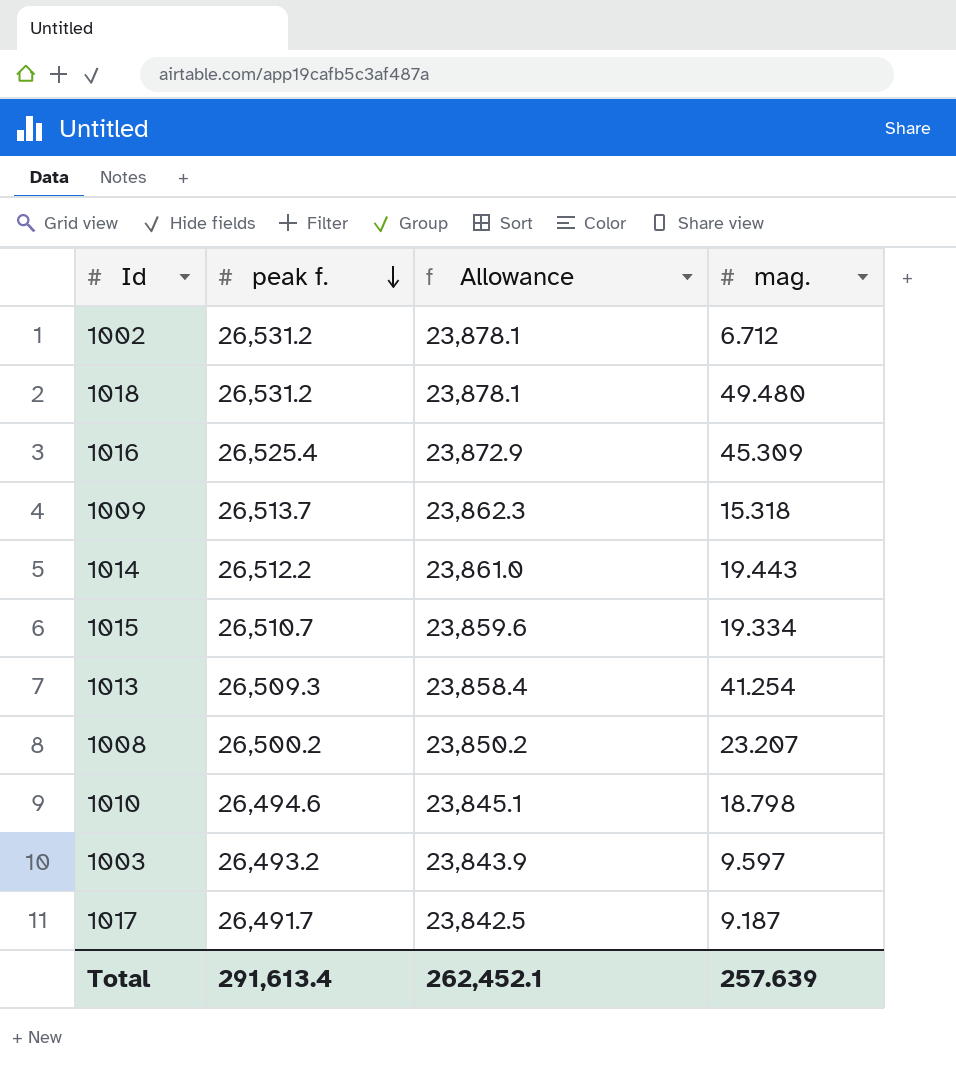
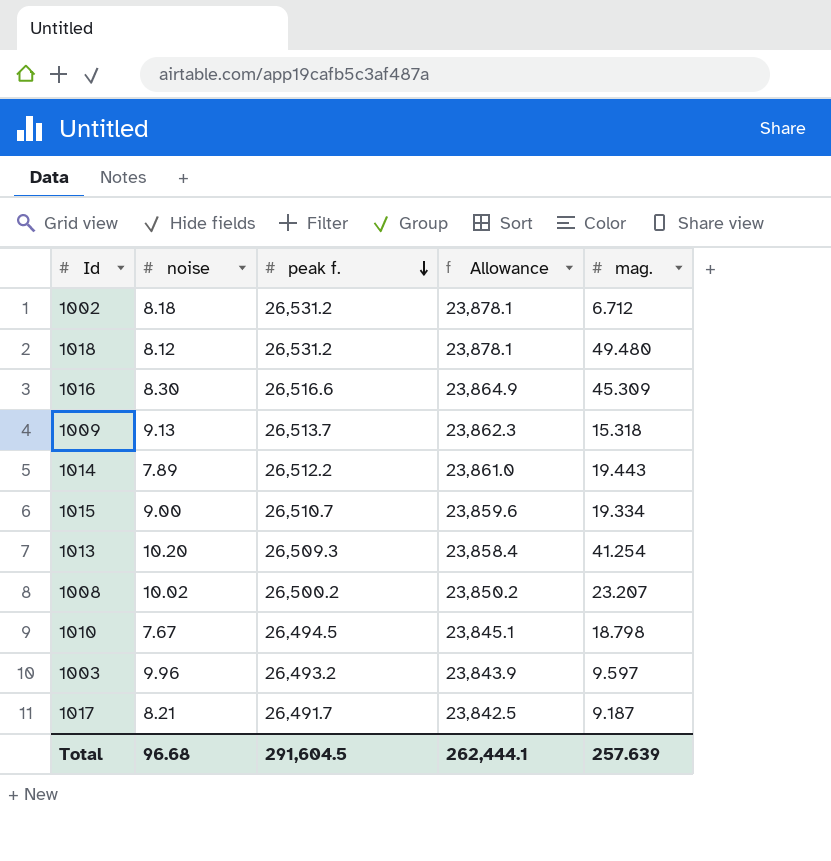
column noise | position: none -> 2
1016 | peak f.: 26,525.4 -> 26,516.6
1016 | Allowance: 23,872.9 -> 23,864.9
1010 | peak f.: 26,494.6 -> 26,494.5
Total | peak f.: 291,613.4 -> 291,604.5
Total | Allowance: 262,452.1 -> 262,444.1

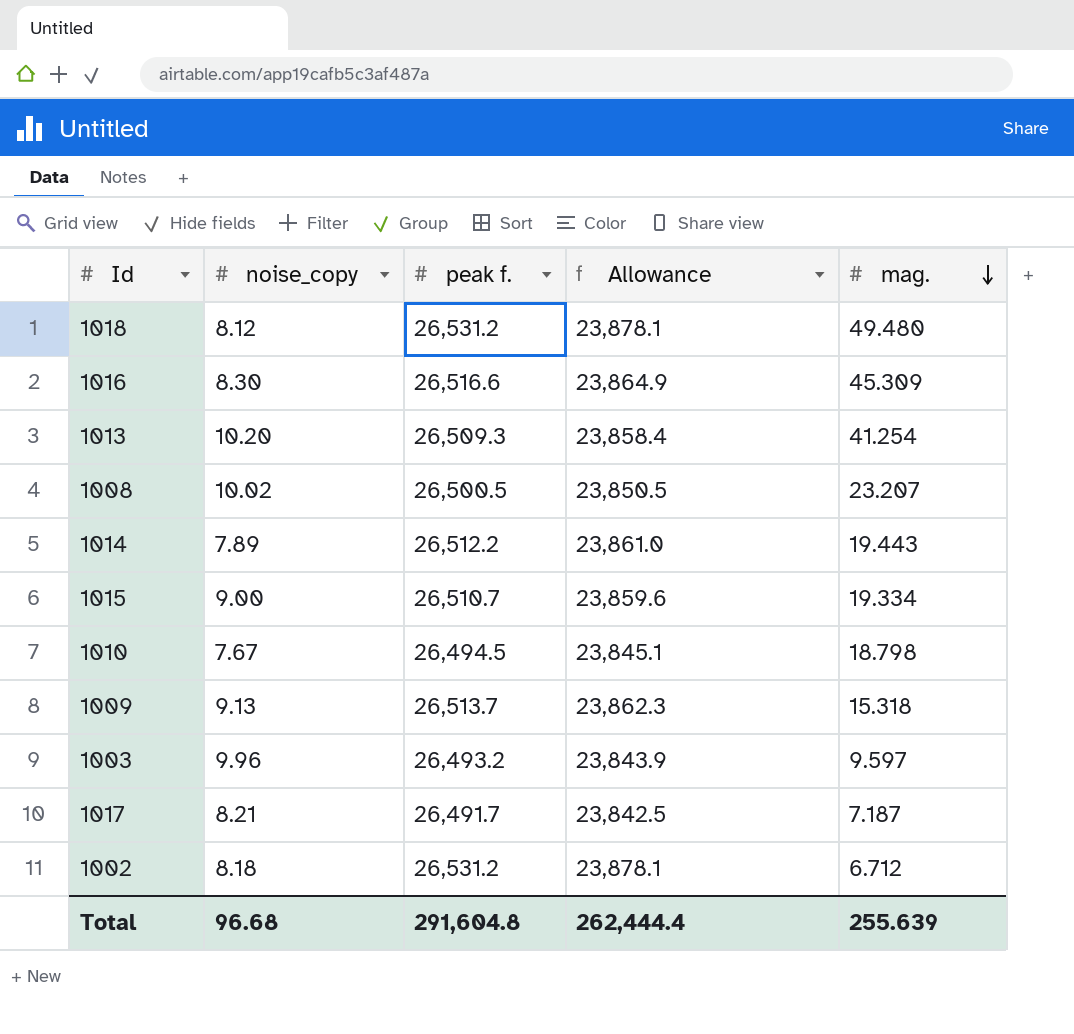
row order: peak f. descending -> mag. descending
column name: noise -> noise_copy
1008 | peak f.: 26,500.2 -> 26,500.5
1008 | Allowance: 23,850.2 -> 23,850.5
1017 | mag.: 9.187 -> 7.187
Total | peak f.: 291,604.5 -> 291,604.8
Total | Allowance: 262,444.1 -> 262,444.4
Total | mag.: 257.639 -> 255.639

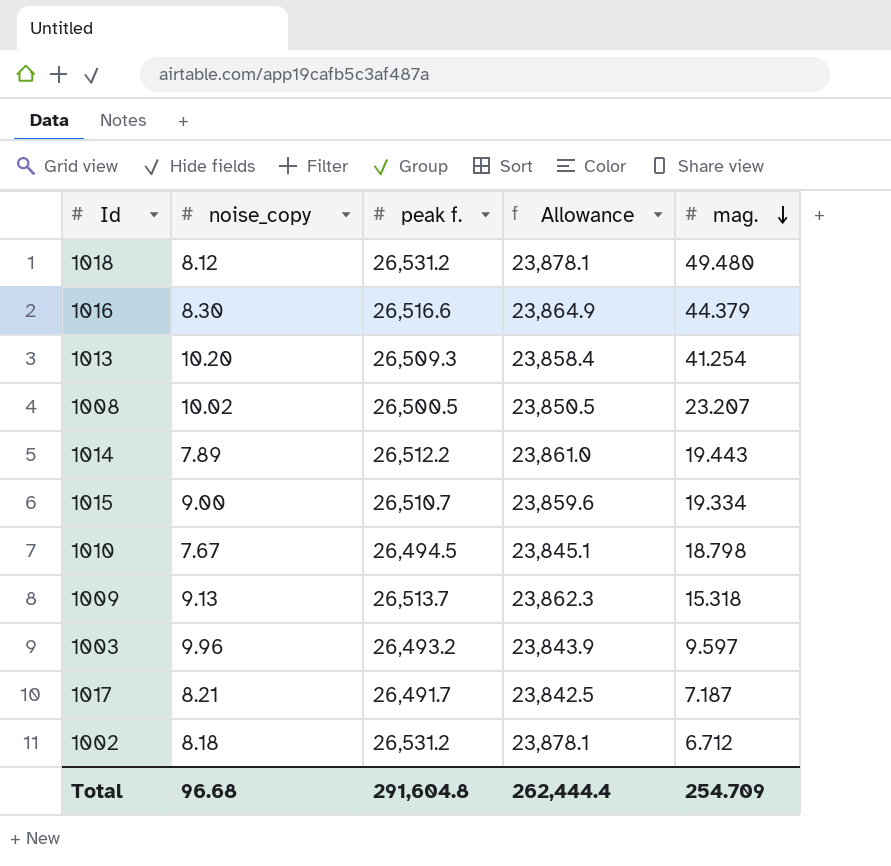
1016 | mag.: 45.309 -> 44.379
Total | mag.: 255.639 -> 254.709

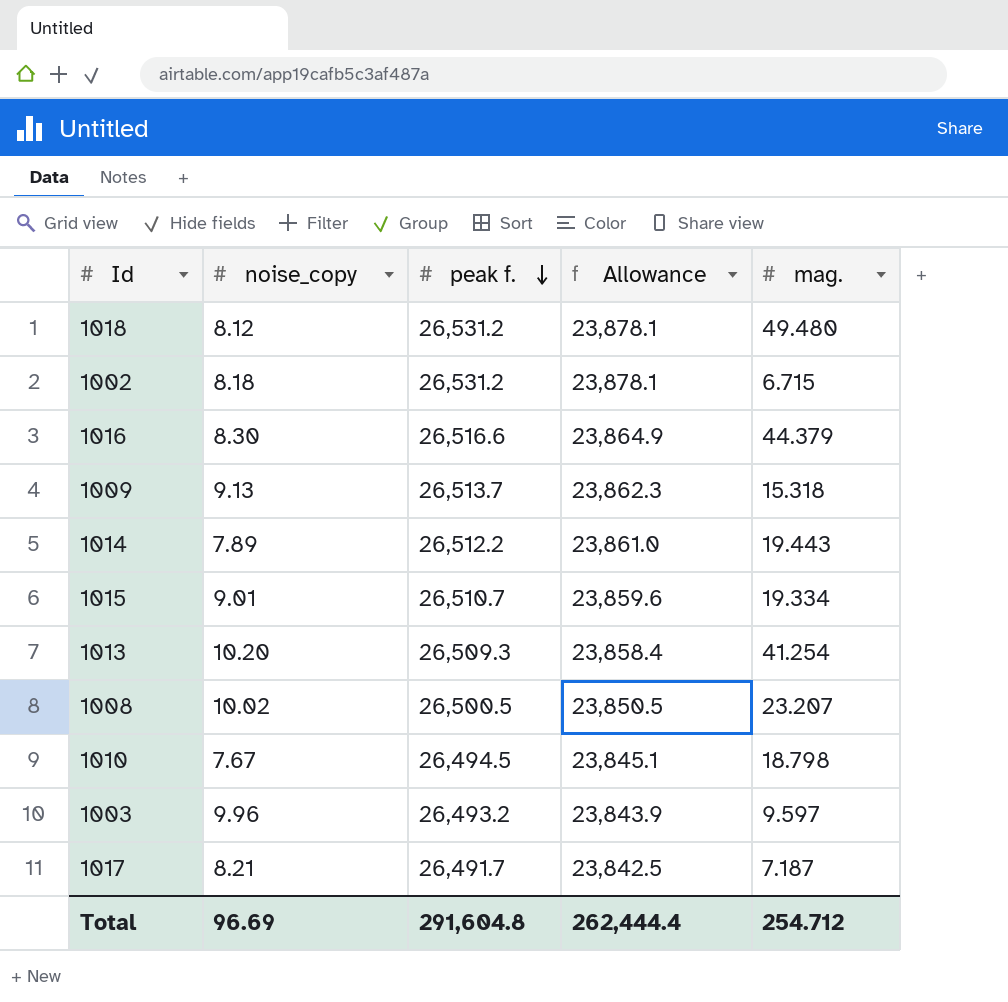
row order: mag. descending -> peak f. descending
1002 | mag.: 6.712 -> 6.715
1015 | noise_copy: 9.00 -> 9.01
Total | noise_copy: 96.68 -> 96.69
Total | mag.: 254.709 -> 254.712

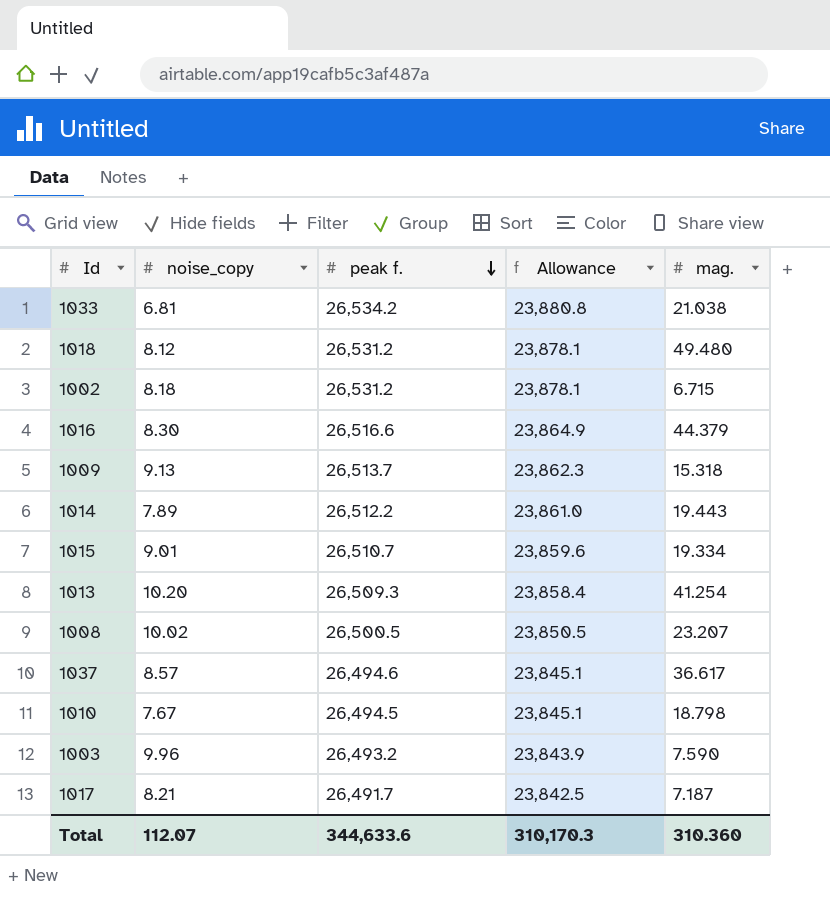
row 1033: none -> 6.81 | 26,534.2 | 23,880.8 | 21.038
row 1037: none -> 8.57 | 26,494.6 | 23,845.1 | 36.617
1003 | mag.: 9.597 -> 7.590
Total | noise_copy: 96.69 -> 112.07
Total | peak f.: 291,604.8 -> 344,633.6
Total | Allowance: 262,444.4 -> 310,170.3
Total | mag.: 254.712 -> 310.360

